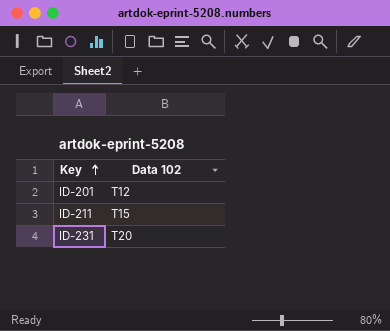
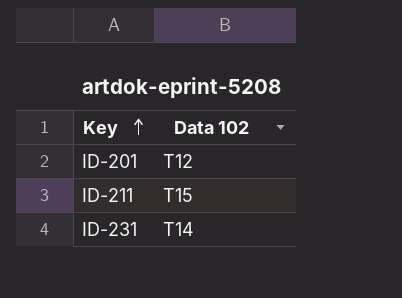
ID-231 | Data 102: T20 -> T14

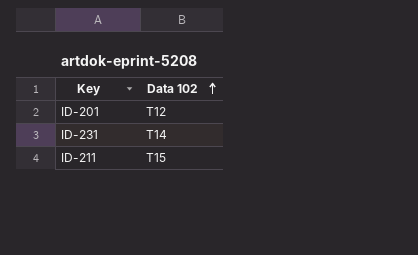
row order: Key ascending -> Data 102 ascending

